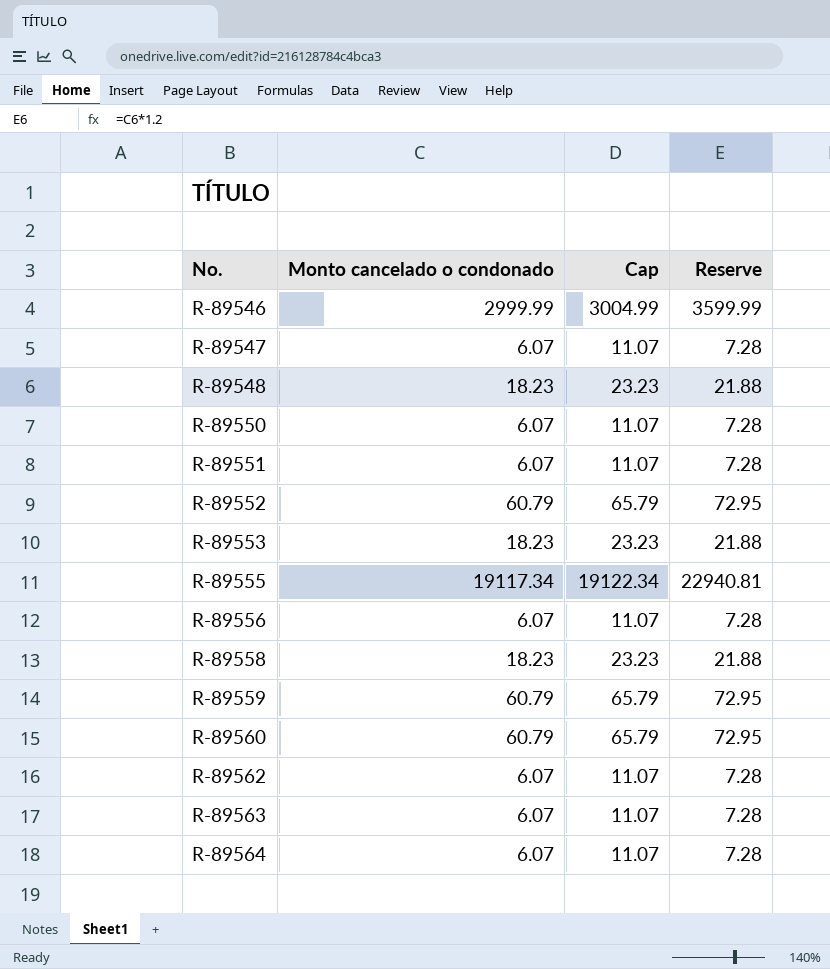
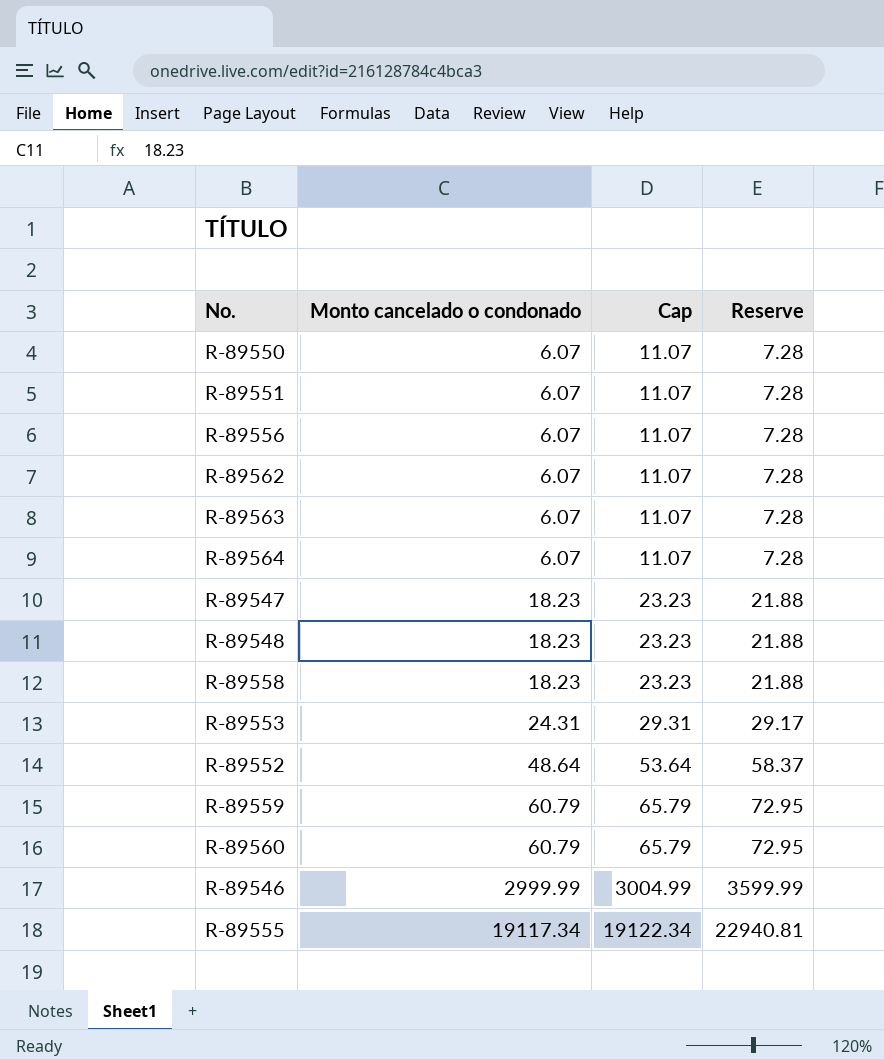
row order: No. ascending -> Monto cancelado o condonado ascending
R-89547 | Monto cancelado o condonado: 6.07 -> 18.23
R-89547 | Cap: 11.07 -> 23.23
R-89547 | Reserve: 7.28 -> 21.88
R-89553 | Monto cancelado o condonado: 18.23 -> 24.31
R-89553 | Cap: 23.23 -> 29.31
R-89553 | Reserve: 21.88 -> 29.17
R-89552 | Monto cancelado o condonado: 60.79 -> 48.64
R-89552 | Cap: 65.79 -> 53.64
R-89552 | Reserve: 72.95 -> 58.37

